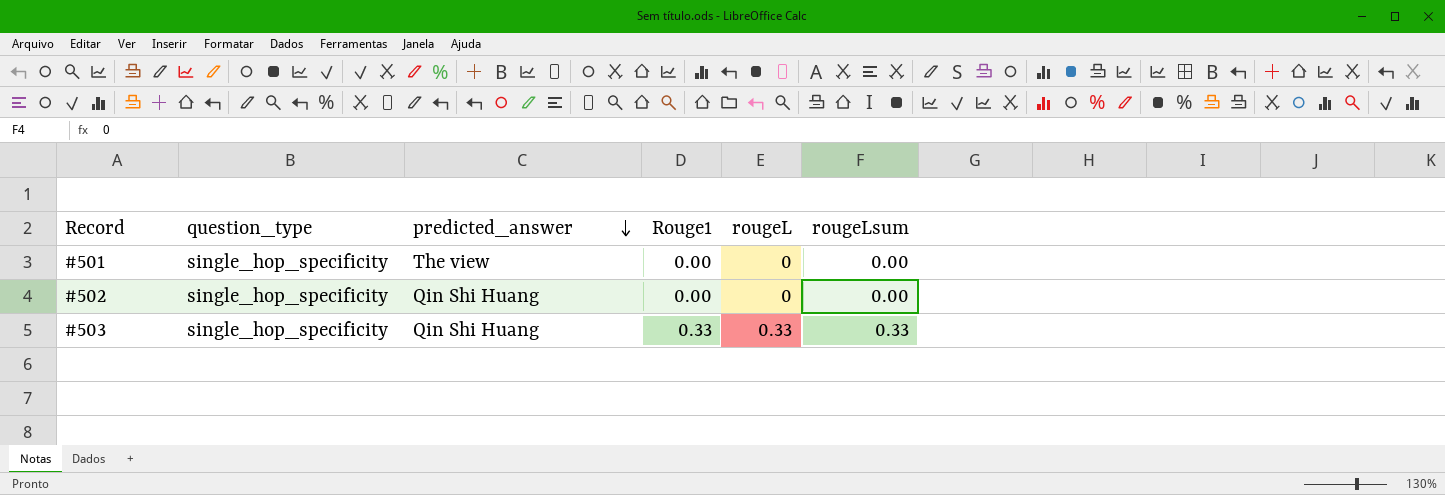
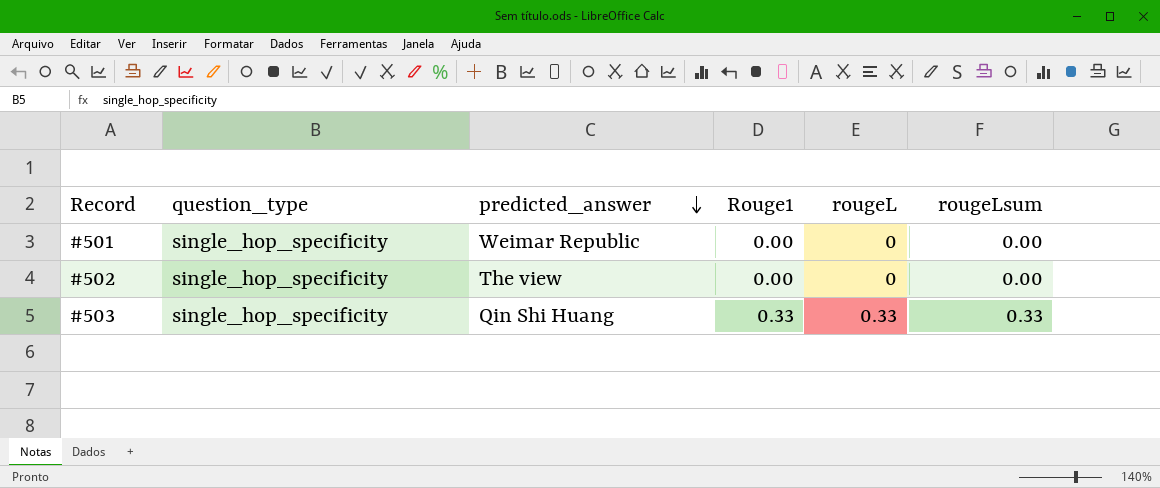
#501 | predicted_answer: The view -> Weimar Republic
#502 | predicted_answer: Qin Shi Huang -> The view

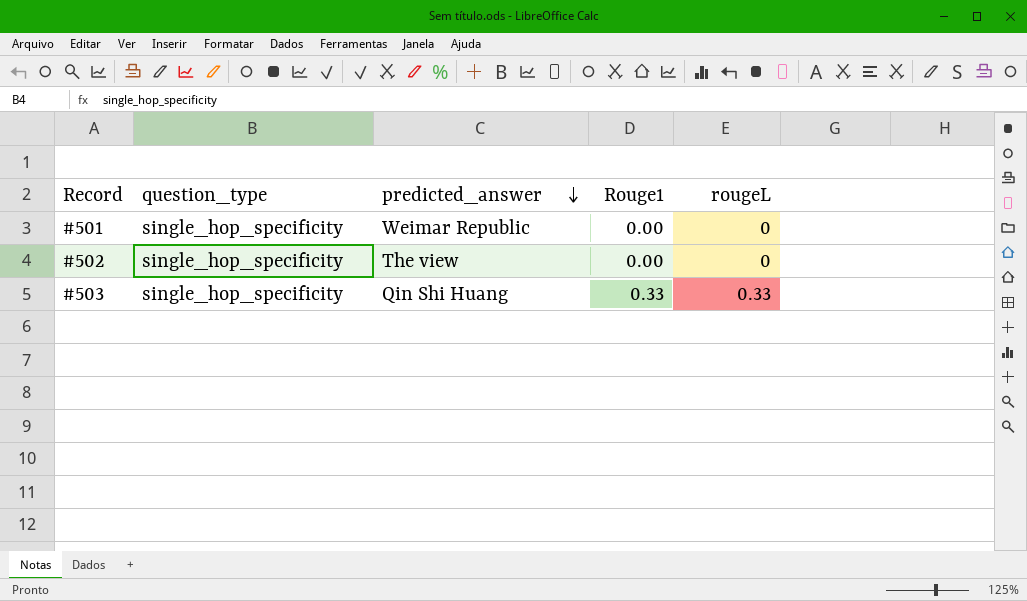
column rougeLsum | position: 6 -> none

